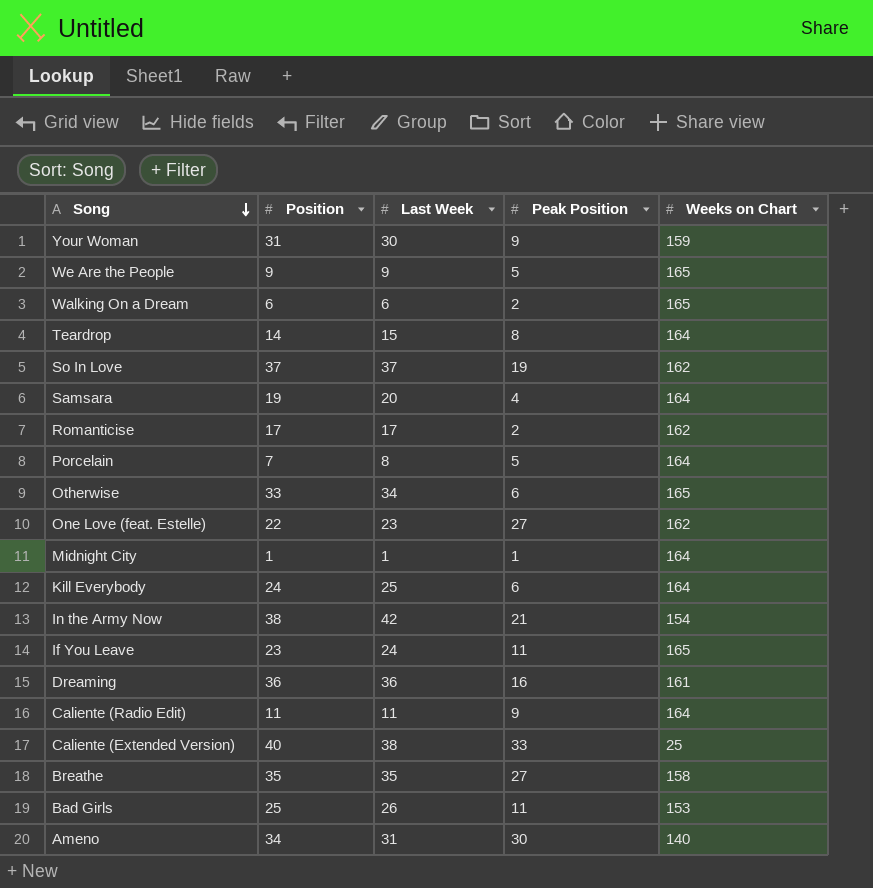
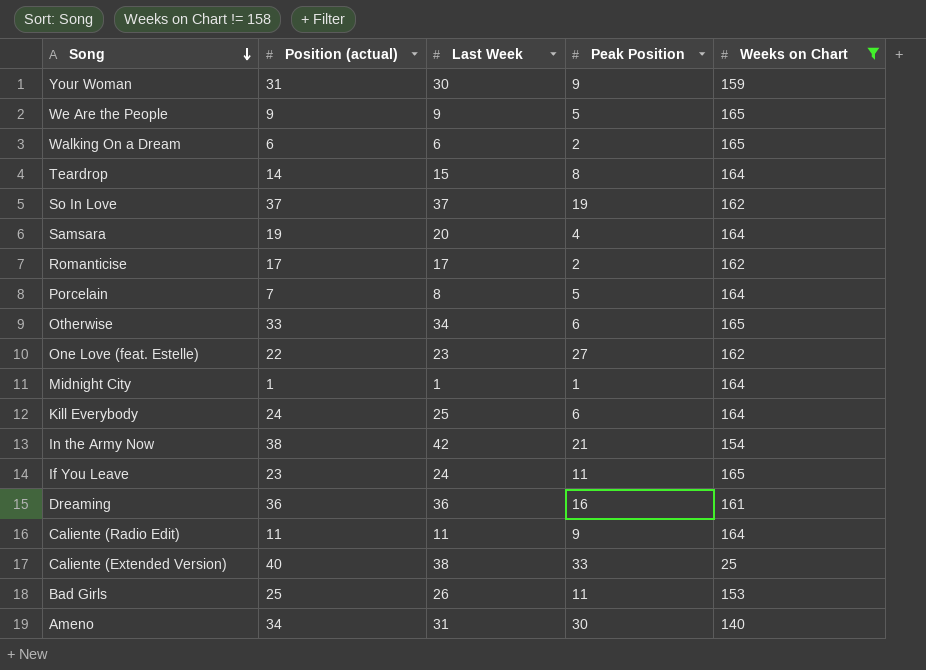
filter: none -> Weeks on Chart != 158
column name: Position -> Position (actual)

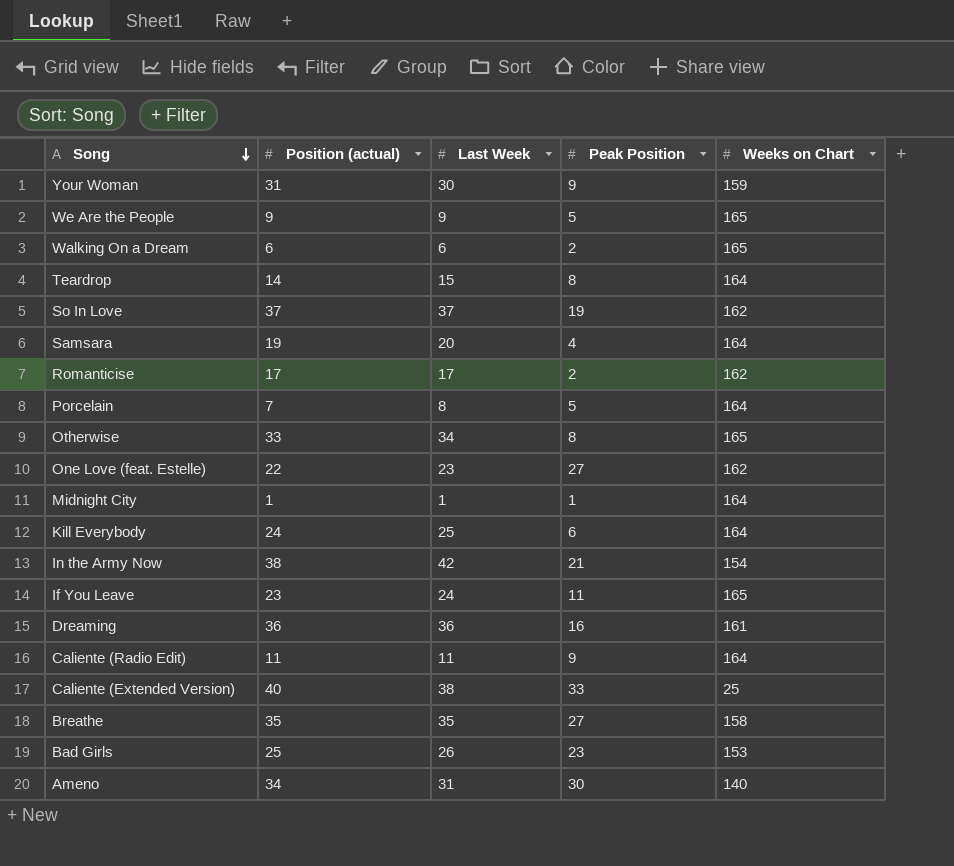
filter: Weeks on Chart != 158 -> none
Otherwise | Peak Position: 6 -> 8
Bad Girls | Peak Position: 11 -> 23

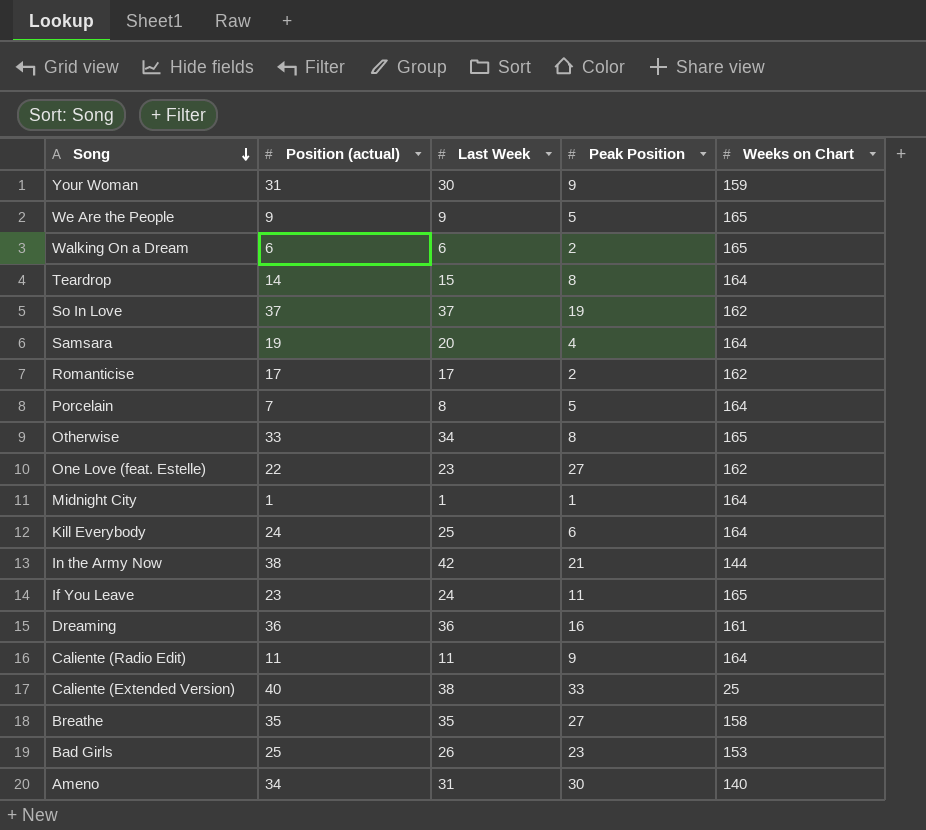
In the Army Now | Weeks on Chart: 154 -> 144

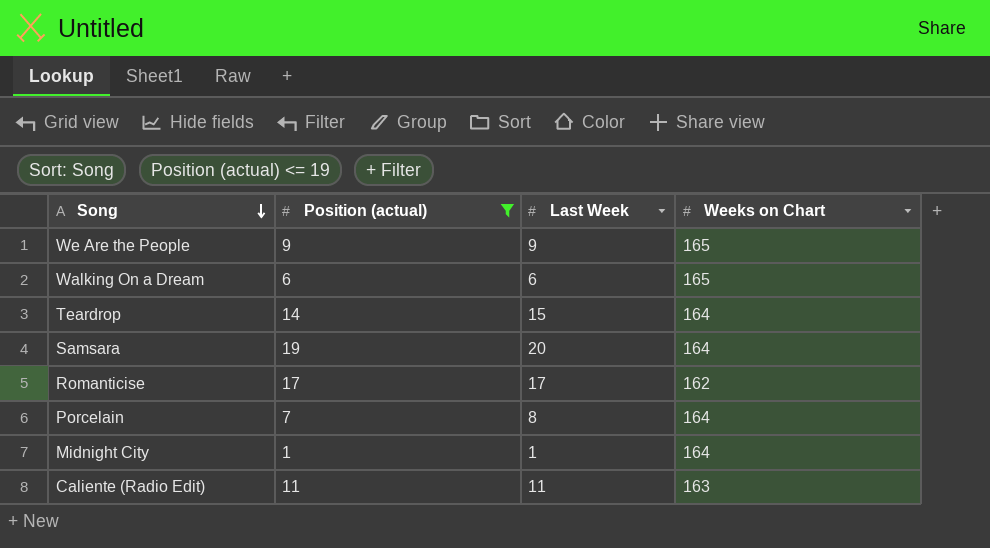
filter: none -> Position (actual) <= 19
column Peak Position | position: 4 -> none
Caliente (Radio Edit) | Weeks on Chart: 164 -> 163

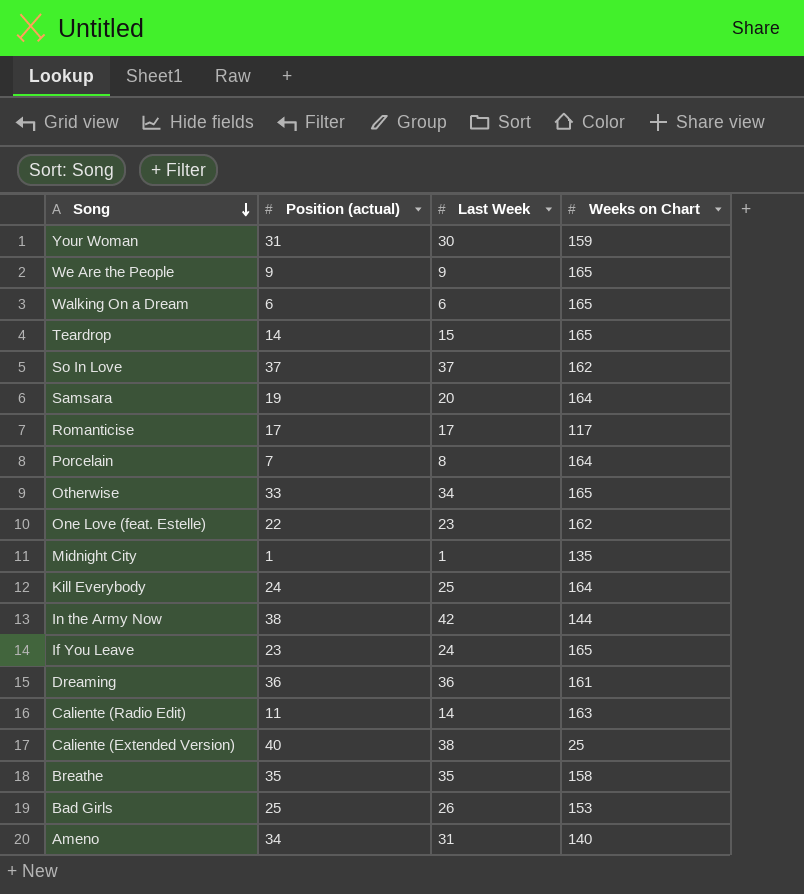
filter: Position (actual) <= 19 -> none
Teardrop | Weeks on Chart: 164 -> 165
Romanticise | Weeks on Chart: 162 -> 117
Midnight City | Weeks on Chart: 164 -> 135
Caliente (Radio Edit) | Last Week: 11 -> 14

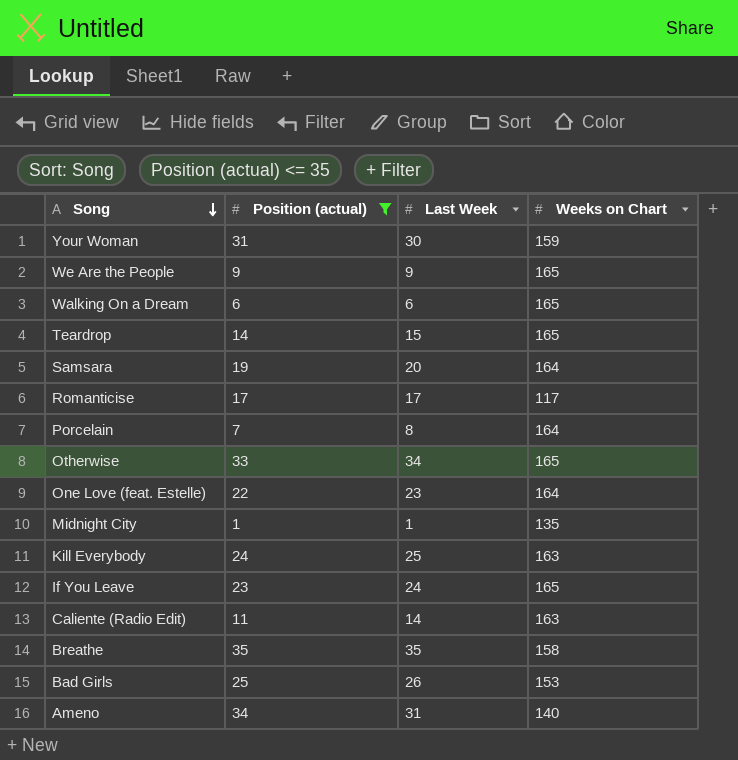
filter: none -> Position (actual) <= 35
One Love (feat. Estelle) | Weeks on Chart: 162 -> 164
Kill Everybody | Weeks on Chart: 164 -> 163

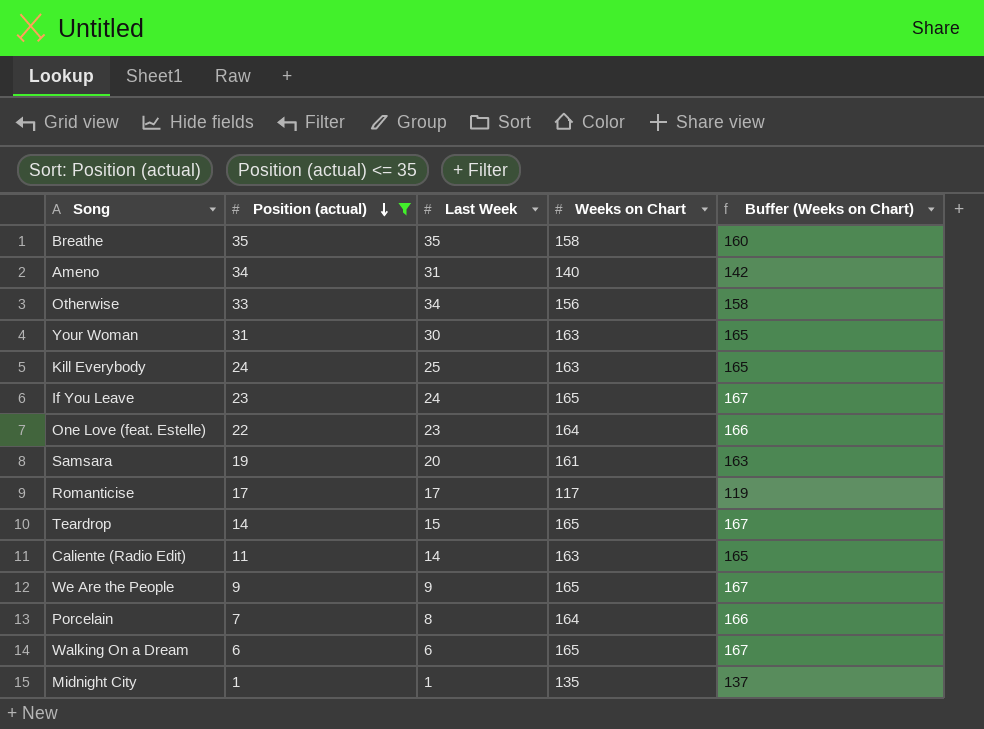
row order: Song descending -> Position (actual) descending
column Buffer (Weeks on Chart) | formula: none -> [Weeks on Chart] + 2
row Bad Girls: 25 | 26 | 153 -> none
Otherwise | Weeks on Chart: 165 -> 156
Your Woman | Weeks on Chart: 159 -> 163
Samsara | Weeks on Chart: 164 -> 161

